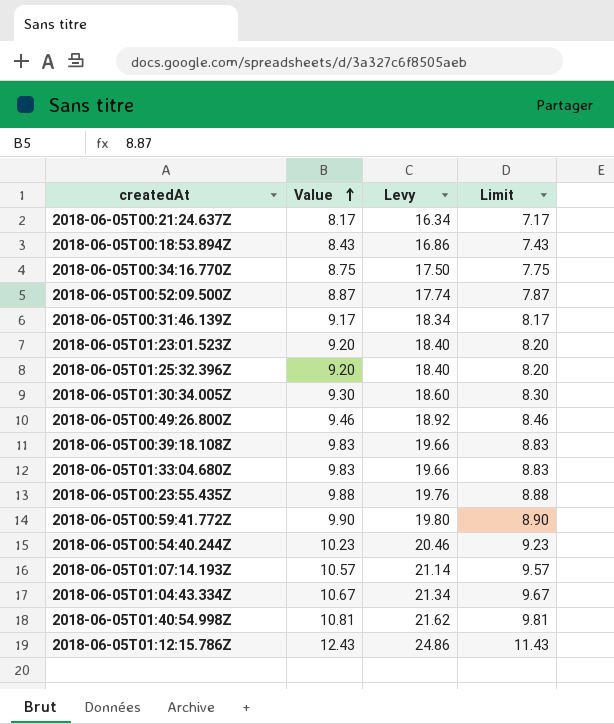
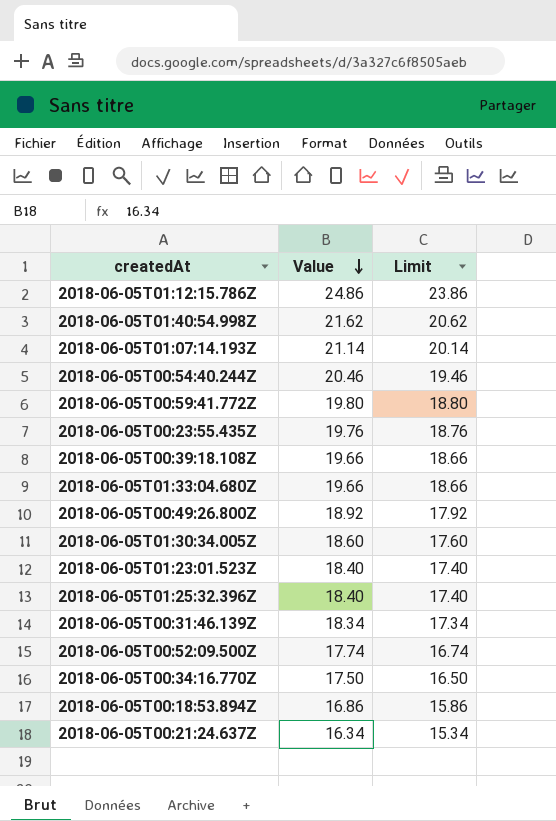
row order: Value ascending -> Value descending
column Levy | formula: [Value] * 2 -> none
row 2018-06-05T01:04:43.334Z: 10.67 | 21.34 | 9.67 -> none
2018-06-05T01:12:15.786Z | Value: 12.43 -> 24.86
2018-06-05T01:12:15.786Z | Limit: 11.43 -> 23.86
2018-06-05T01:40:54.998Z | Value: 10.81 -> 21.62
2018-06-05T01:40:54.998Z | Limit: 9.81 -> 20.62
2018-06-05T01:07:14.193Z | Value: 10.57 -> 21.14
2018-06-05T01:07:14.193Z | Limit: 9.57 -> 20.14
2018-06-05T00:54:40.244Z | Value: 10.23 -> 20.46
2018-06-05T00:54:40.244Z | Limit: 9.23 -> 19.46
2018-06-05T00:59:41.772Z | Value: 9.90 -> 19.80
2018-06-05T00:59:41.772Z | Limit: 8.90 -> 18.80
2018-06-05T00:23:55.435Z | Value: 9.88 -> 19.76
2018-06-05T00:23:55.435Z | Limit: 8.88 -> 18.76
2018-06-05T00:39:18.108Z | Value: 9.83 -> 19.66
2018-06-05T00:39:18.108Z | Limit: 8.83 -> 18.66
2018-06-05T01:33:04.680Z | Value: 9.83 -> 19.66
2018-06-05T01:33:04.680Z | Limit: 8.83 -> 18.66
2018-06-05T00:49:26.800Z | Value: 9.46 -> 18.92
2018-06-05T00:49:26.800Z | Limit: 8.46 -> 17.92
2018-06-05T01:30:34.005Z | Value: 9.30 -> 18.60
2018-06-05T01:30:34.005Z | Limit: 8.30 -> 17.60
2018-06-05T01:23:01.523Z | Value: 9.20 -> 18.40
2018-06-05T01:23:01.523Z | Limit: 8.20 -> 17.40
2018-06-05T01:25:32.396Z | Value: 9.20 -> 18.40
2018-06-05T01:25:32.396Z | Limit: 8.20 -> 17.40
2018-06-05T00:31:46.139Z | Value: 9.17 -> 18.34
2018-06-05T00:31:46.139Z | Limit: 8.17 -> 17.34
2018-06-05T00:52:09.500Z | Value: 8.87 -> 17.74
2018-06-05T00:52:09.500Z | Limit: 7.87 -> 16.74
2018-06-05T00:34:16.770Z | Value: 8.75 -> 17.50
2018-06-05T00:34:16.770Z | Limit: 7.75 -> 16.50
2018-06-05T00:18:53.894Z | Value: 8.43 -> 16.86
2018-06-05T00:18:53.894Z | Limit: 7.43 -> 15.86
2018-06-05T00:21:24.637Z | Value: 8.17 -> 16.34
2018-06-05T00:21:24.637Z | Limit: 7.17 -> 15.34

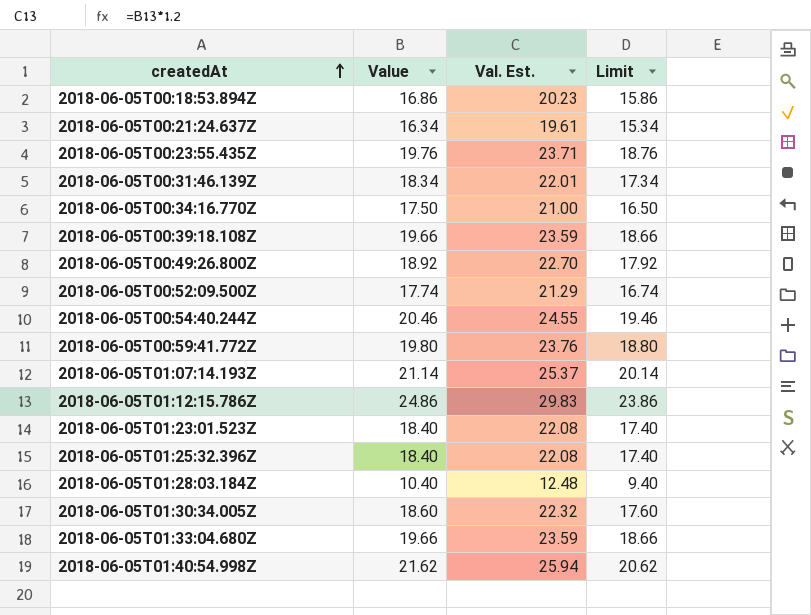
row order: Value descending -> createdAt ascending
column Val. Est. | formula: none -> [Value] * 1.2
row 2018-06-05T01:28:03.184Z: none -> 10.40 | 12.48 | 9.40

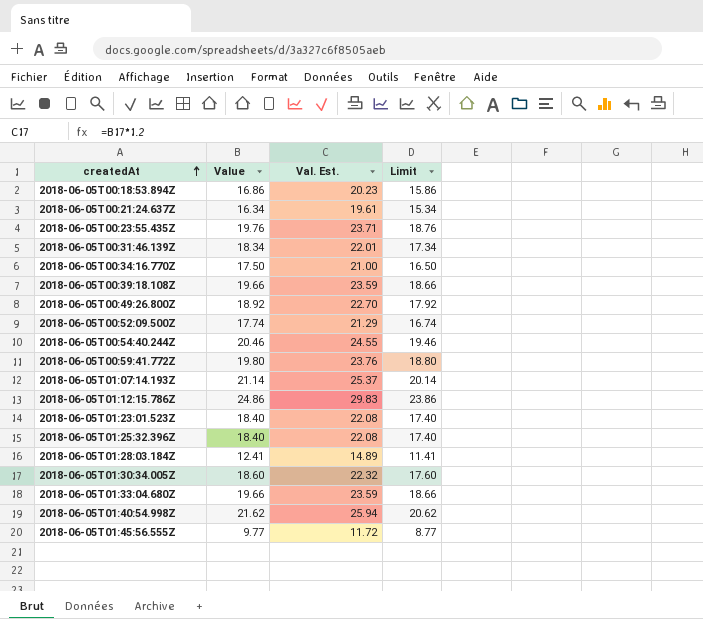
2018-06-05T01:28:03.184Z | Value: 10.40 -> 12.41
2018-06-05T01:28:03.184Z | Val. Est.: 12.48 -> 14.89
2018-06-05T01:28:03.184Z | Limit: 9.40 -> 11.41
row 2018-06-05T01:45:56.555Z: none -> 9.77 | 11.72 | 8.77

